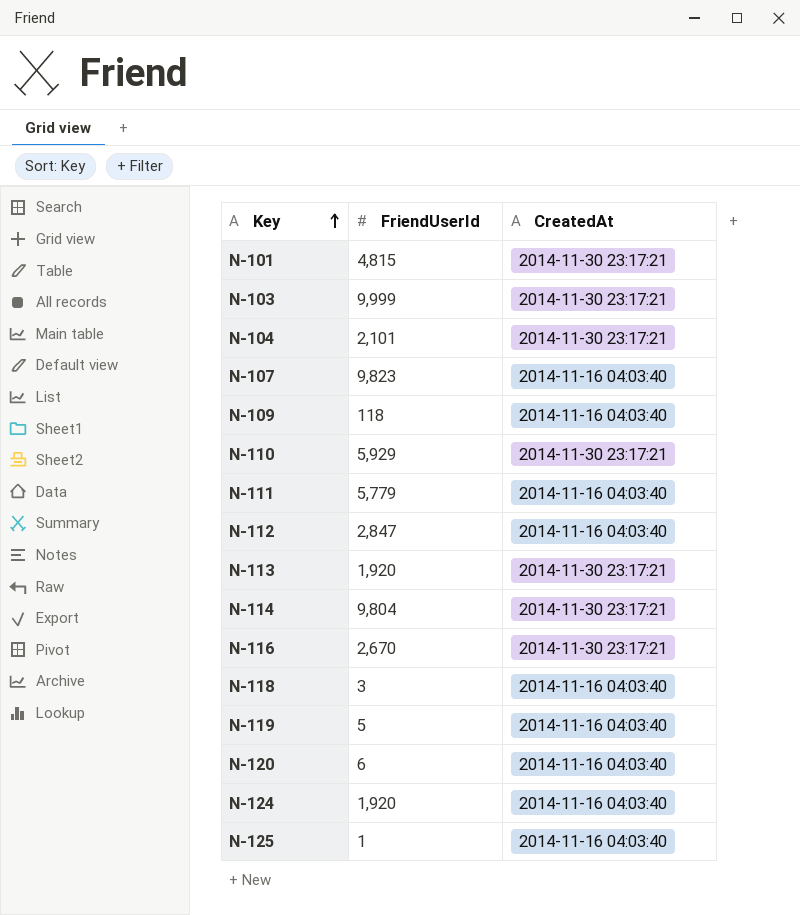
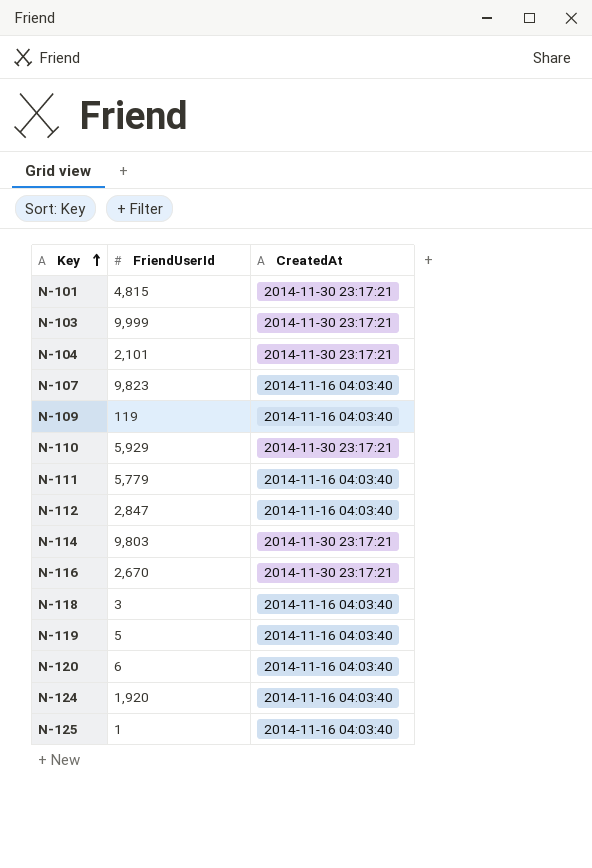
row N-113: 1,920 | 2014-11-30 23:17:21 -> none
N-109 | FriendUserId: 118 -> 119
N-114 | FriendUserId: 9,804 -> 9,803

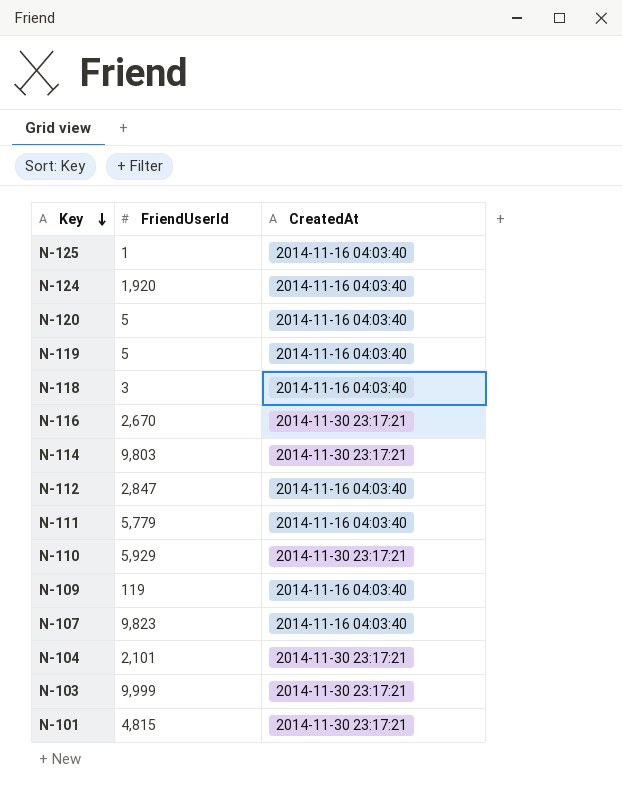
row order: Key ascending -> Key descending
N-120 | FriendUserId: 6 -> 5

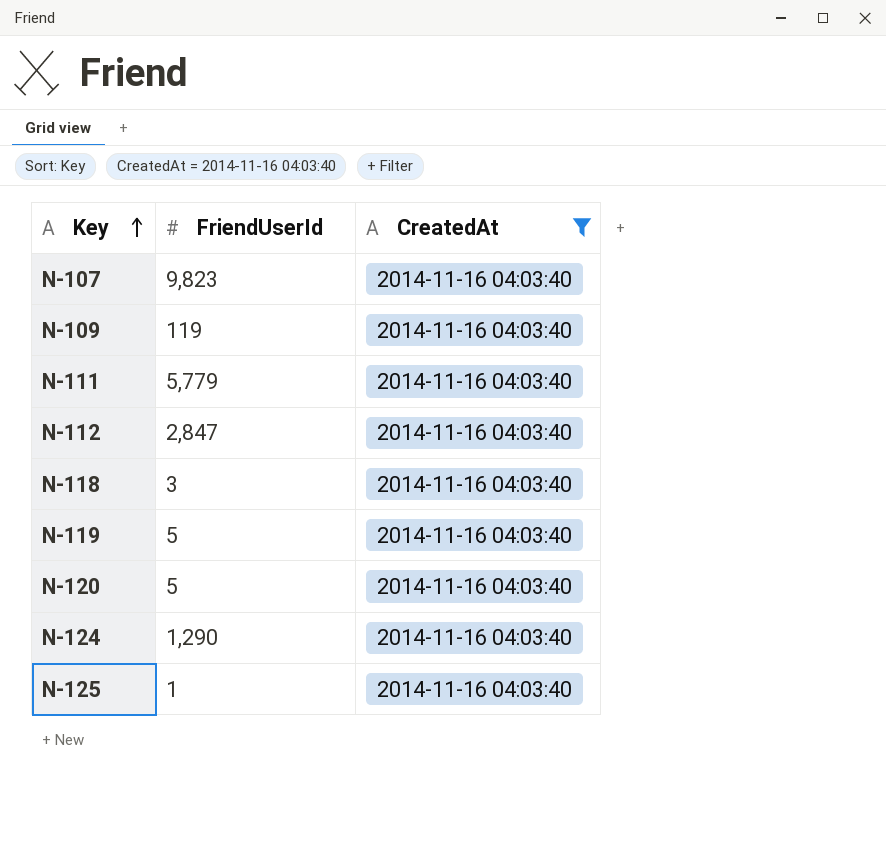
filter: none -> CreatedAt = 2014-11-16 04:03:40
row order: Key descending -> Key ascending
N-124 | FriendUserId: 1,920 -> 1,290

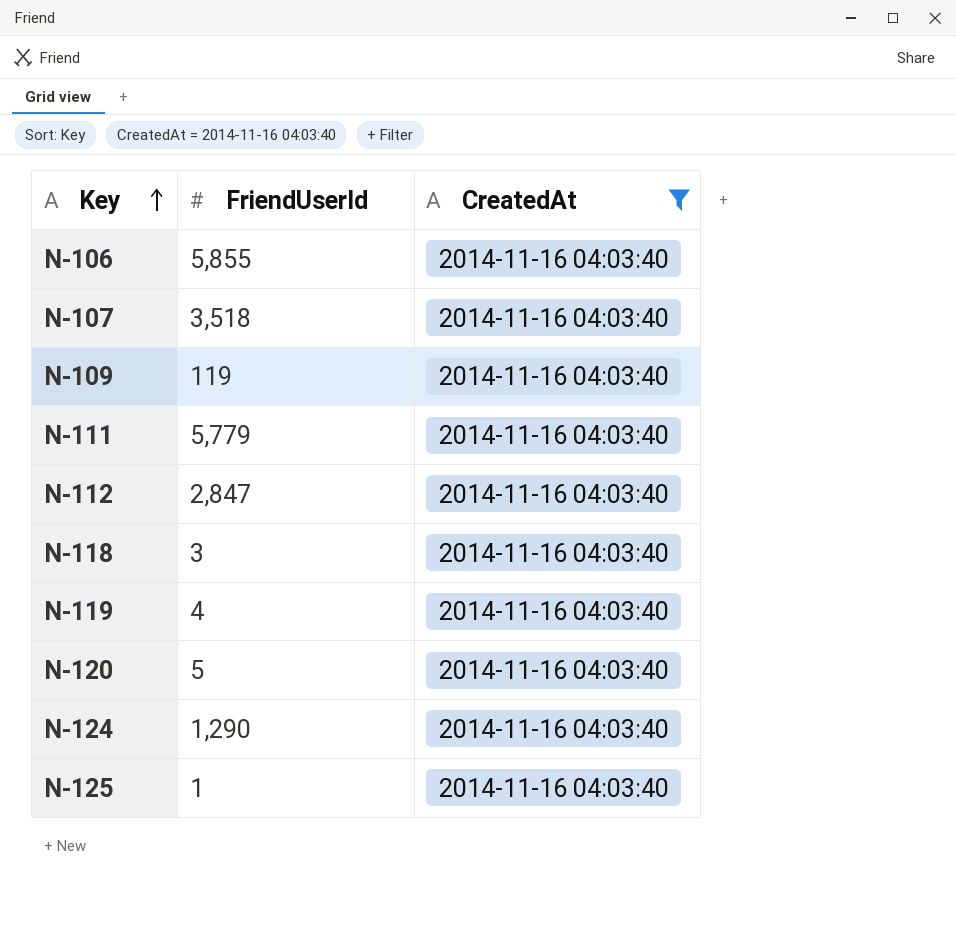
row N-106: none -> 5,855 | 2014-11-16 04:03:40
N-107 | FriendUserId: 9,823 -> 3,518
N-119 | FriendUserId: 5 -> 4

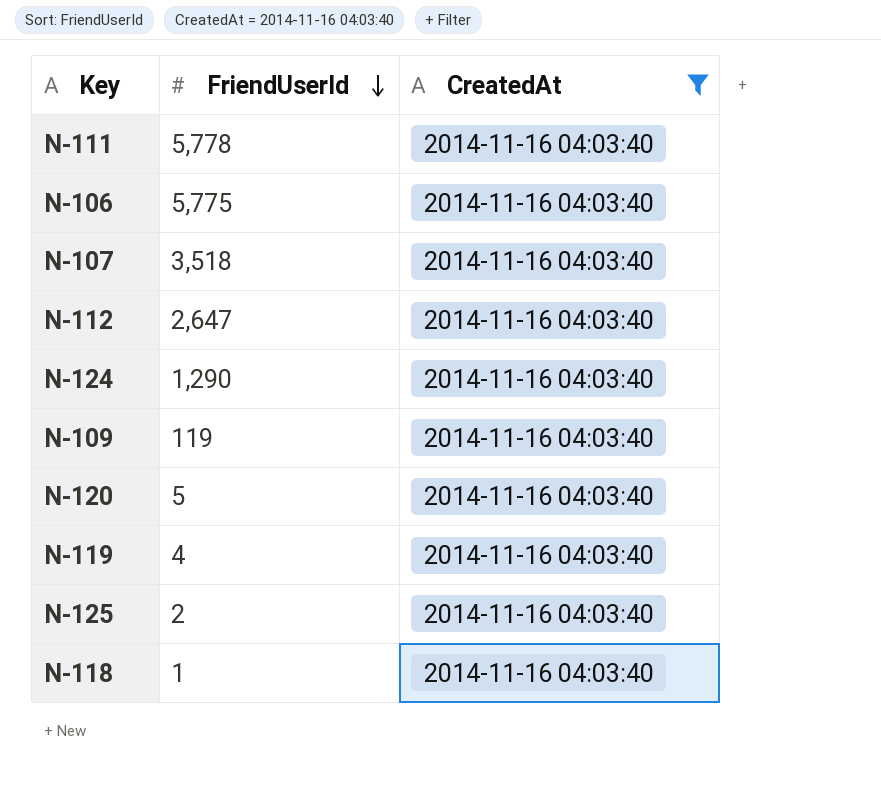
row order: Key ascending -> FriendUserId descending
N-111 | FriendUserId: 5,779 -> 5,778
N-106 | FriendUserId: 5,855 -> 5,775
N-112 | FriendUserId: 2,847 -> 2,647
N-125 | FriendUserId: 1 -> 2
N-118 | FriendUserId: 3 -> 1

